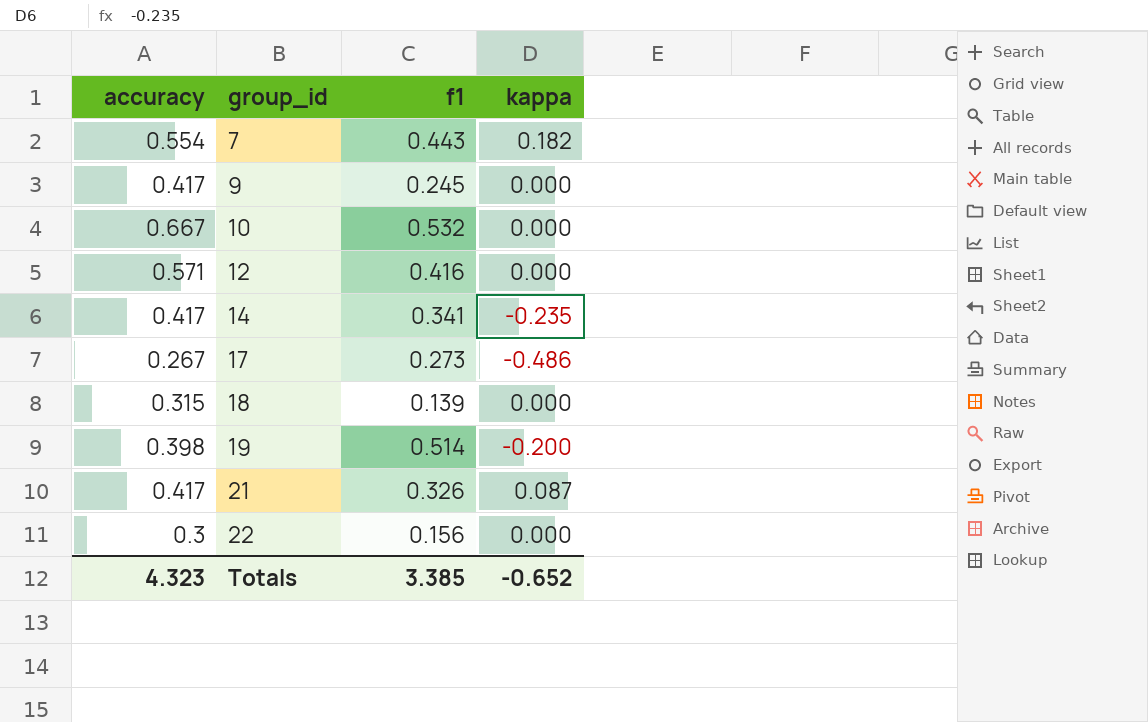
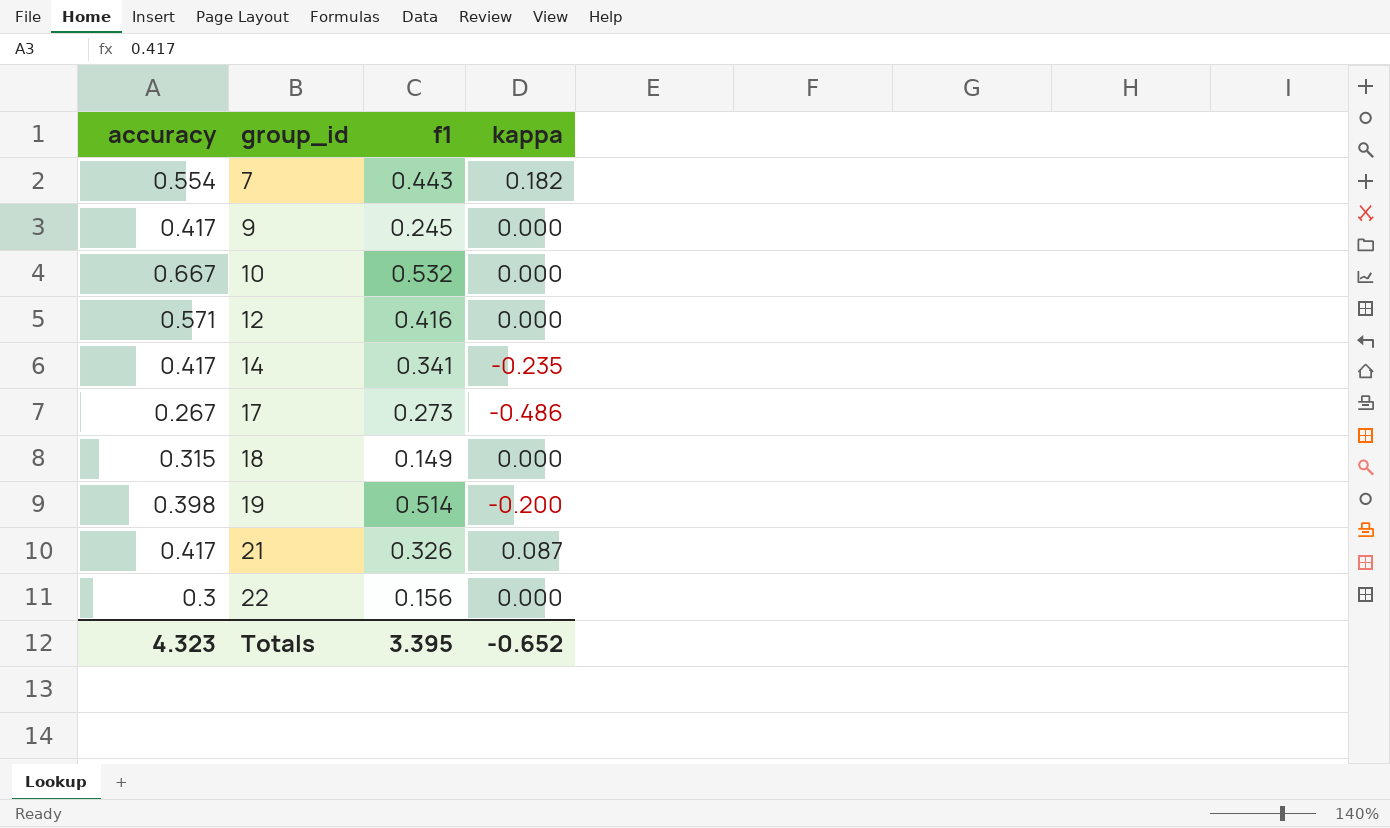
18 | f1: 0.139 -> 0.149
Totals | f1: 3.385 -> 3.395

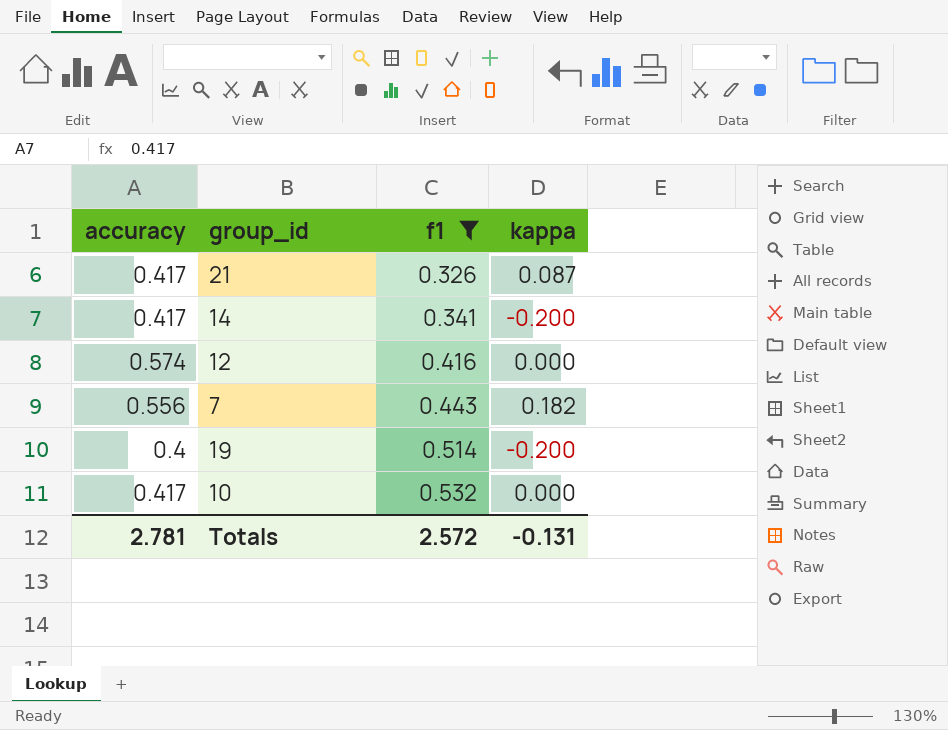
filter: none -> f1 >= 0.326
row order: group_id ascending -> f1 ascending
14 | kappa: -0.235 -> -0.200
12 | accuracy: 0.571 -> 0.574
7 | accuracy: 0.554 -> 0.556
19 | accuracy: 0.398 -> 0.4
10 | accuracy: 0.667 -> 0.417
Totals | accuracy: 4.323 -> 2.781
Totals | f1: 3.395 -> 2.572
Totals | kappa: -0.652 -> -0.131

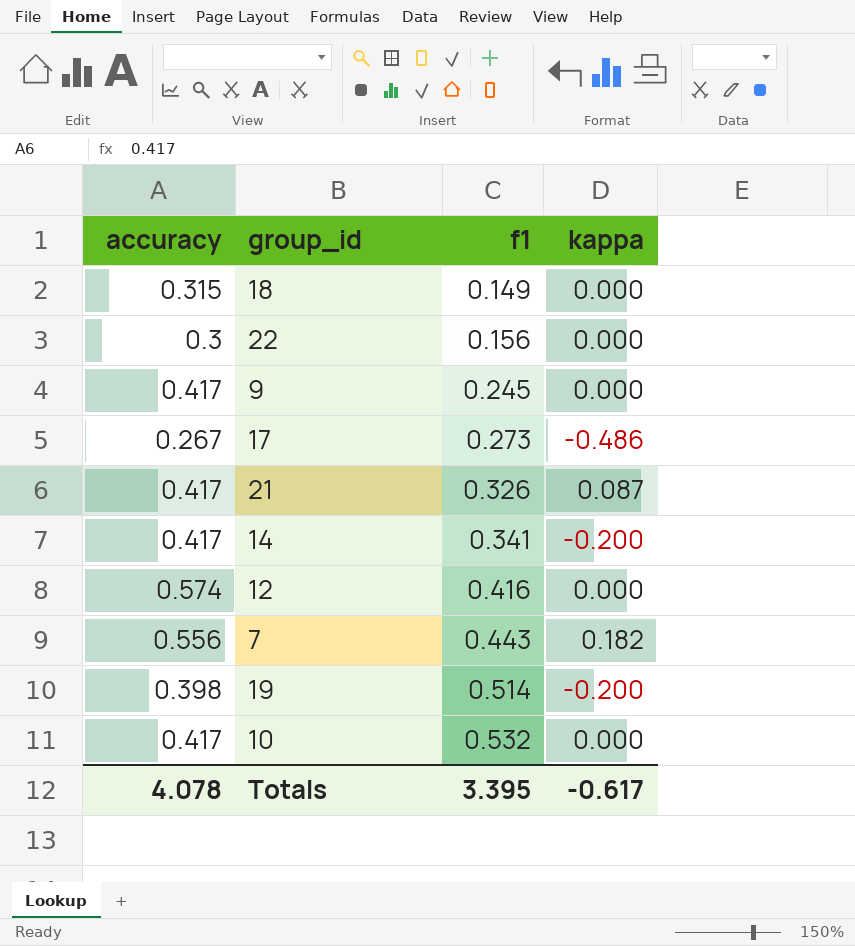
filter: f1 >= 0.326 -> none
19 | accuracy: 0.4 -> 0.398
Totals | accuracy: 2.781 -> 4.078
Totals | f1: 2.572 -> 3.395
Totals | kappa: -0.131 -> -0.617

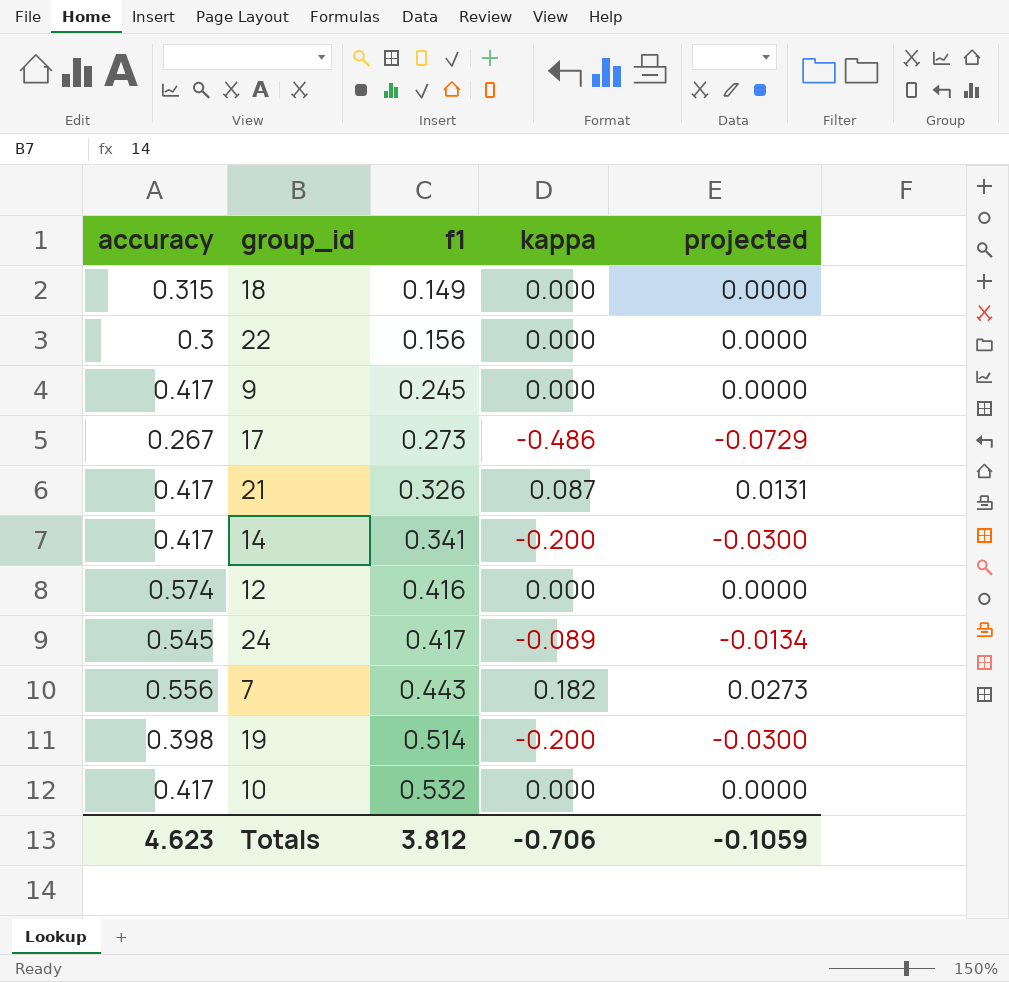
column projected | formula: none -> [kappa] * 0.15
row 24: none -> 0.545 | 0.417 | -0.089 | -0.0134
Totals | accuracy: 4.078 -> 4.623
Totals | f1: 3.395 -> 3.812
Totals | kappa: -0.617 -> -0.706

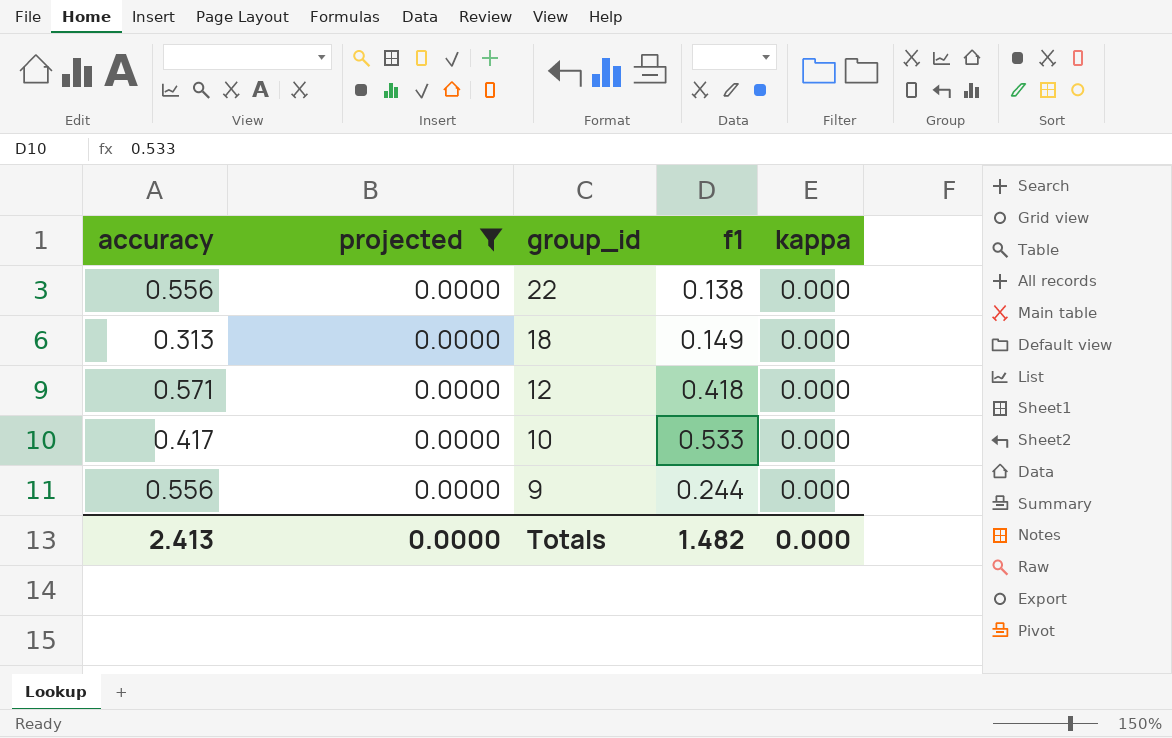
filter: none -> projected = 0.0000
row order: f1 ascending -> group_id descending
column projected | position: 5 -> 2
22 | accuracy: 0.3 -> 0.556
22 | f1: 0.156 -> 0.138
18 | accuracy: 0.315 -> 0.313
12 | accuracy: 0.574 -> 0.571
12 | f1: 0.416 -> 0.418
10 | f1: 0.532 -> 0.533
9 | accuracy: 0.417 -> 0.556
9 | f1: 0.245 -> 0.244
Totals | accuracy: 4.623 -> 2.413
Totals | projected: -0.1059 -> 0.0000
Totals | f1: 3.812 -> 1.482
Totals | kappa: -0.706 -> 0.000

